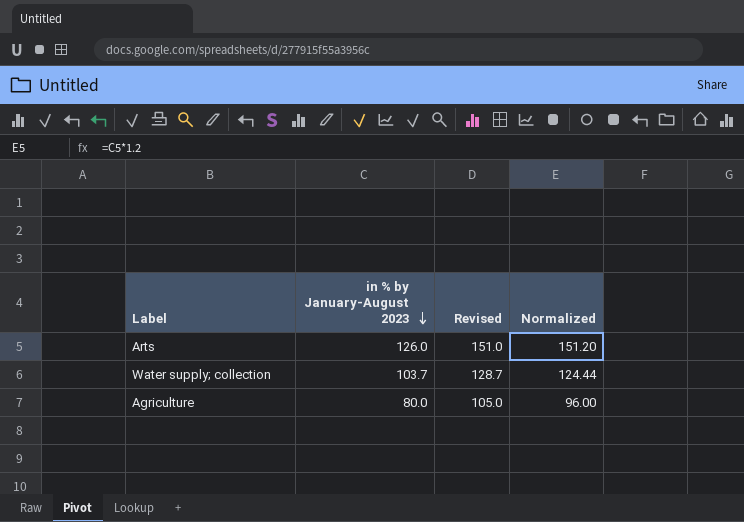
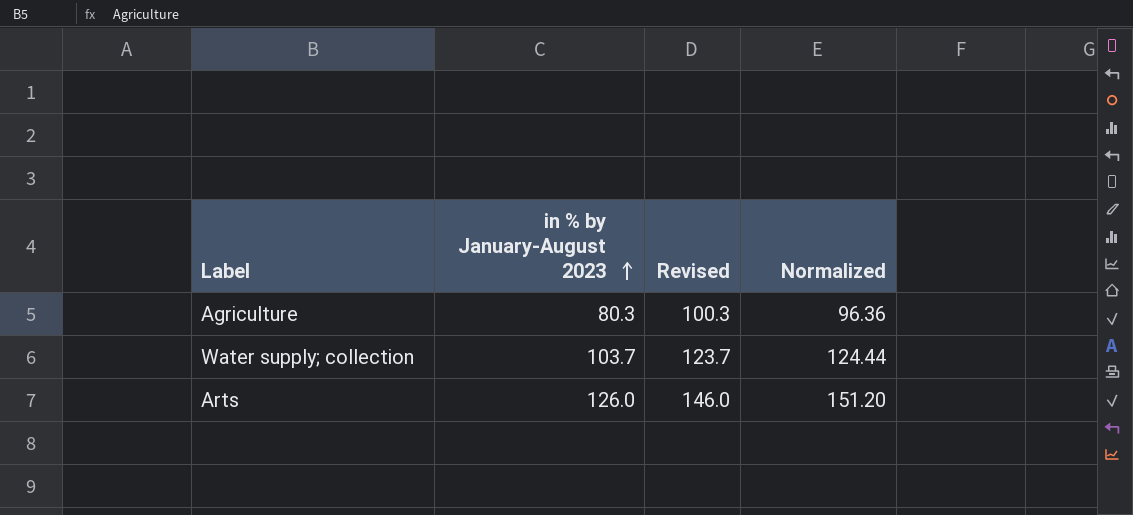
row order: in % by January-August 2023 descending -> in % by January-August 2023 ascending
column Revised | formula: [in % by January-August 2023] + 25 -> [in % by January-August 2023] + 20
Agriculture | in % by January-August 2023: 80.0 -> 80.3
Agriculture | Normalized: 96.00 -> 96.36

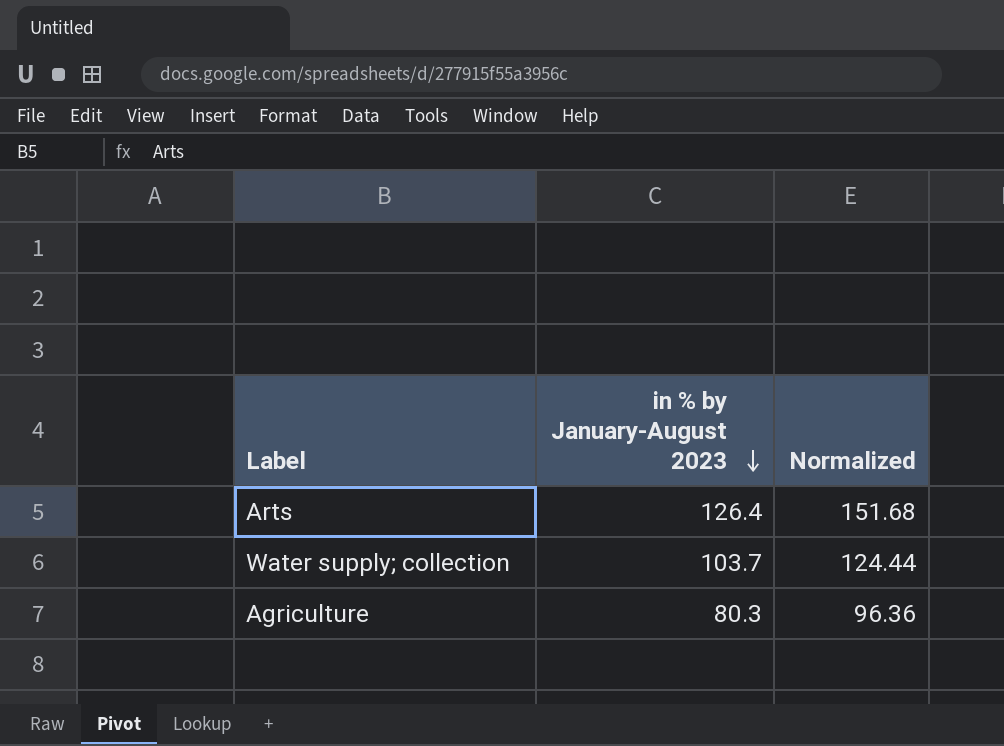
row order: in % by January-August 2023 ascending -> in % by January-August 2023 descending
column Revised | formula: [in % by January-August 2023] + 20 -> none
Arts | in % by January-August 2023: 126.0 -> 126.4
Arts | Normalized: 151.20 -> 151.68

